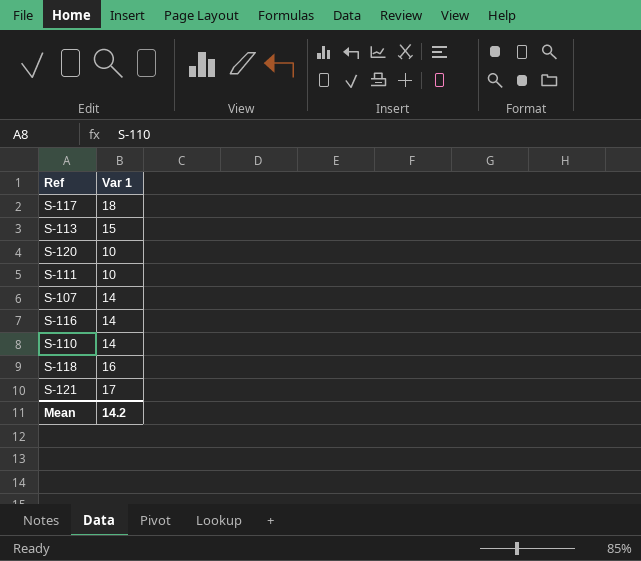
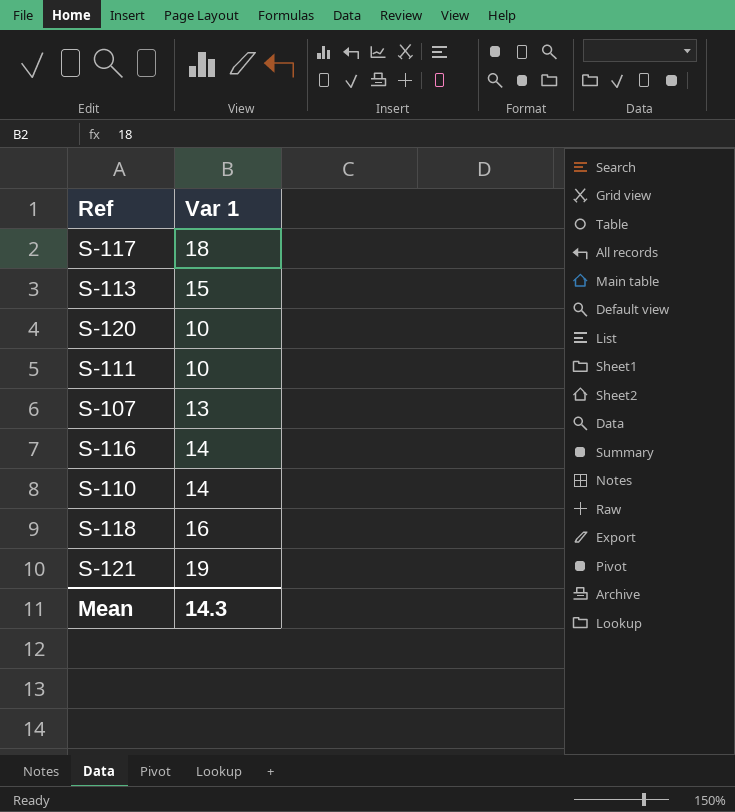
S-107 | Var 1: 14 -> 13
S-121 | Var 1: 17 -> 19
Mean | Var 1: 14.2 -> 14.3

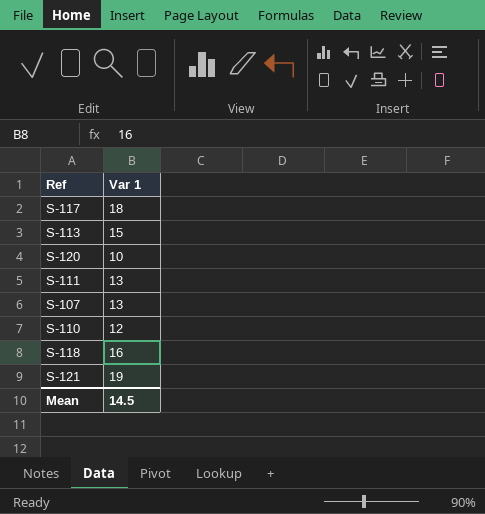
row S-116: 14 -> none
S-111 | Var 1: 10 -> 13
S-110 | Var 1: 14 -> 12
Mean | Var 1: 14.3 -> 14.5

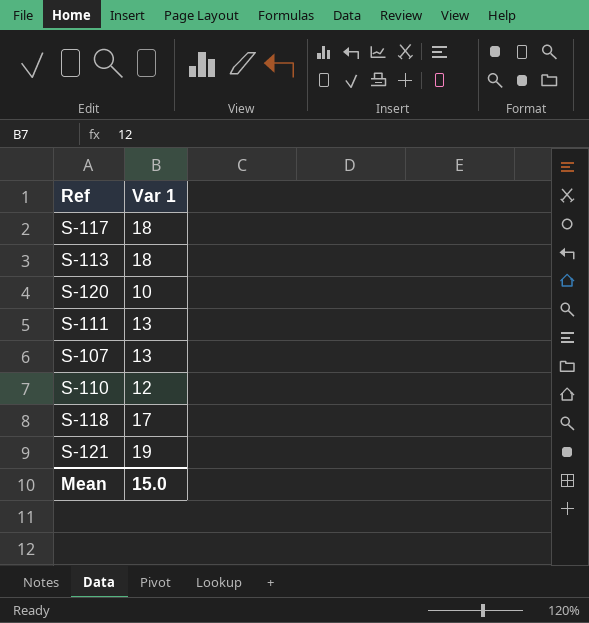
S-113 | Var 1: 15 -> 18
S-118 | Var 1: 16 -> 17
Mean | Var 1: 14.5 -> 15.0

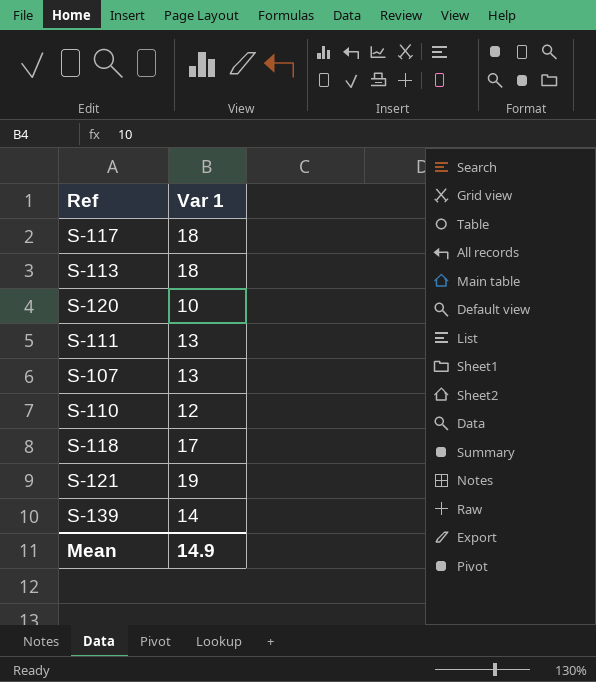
row S-139: none -> 14
Mean | Var 1: 15.0 -> 14.9

